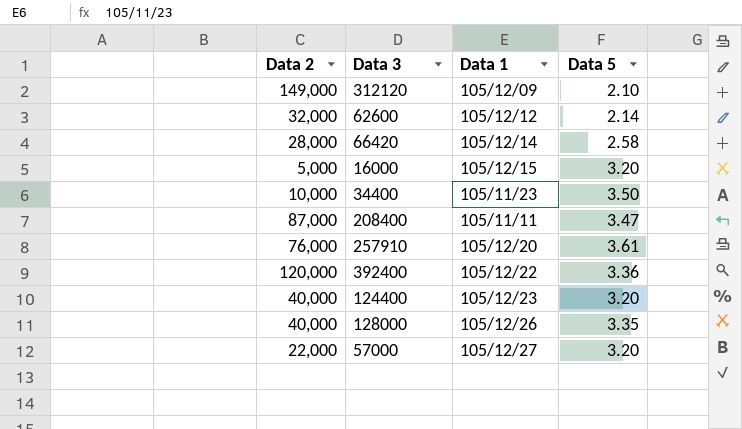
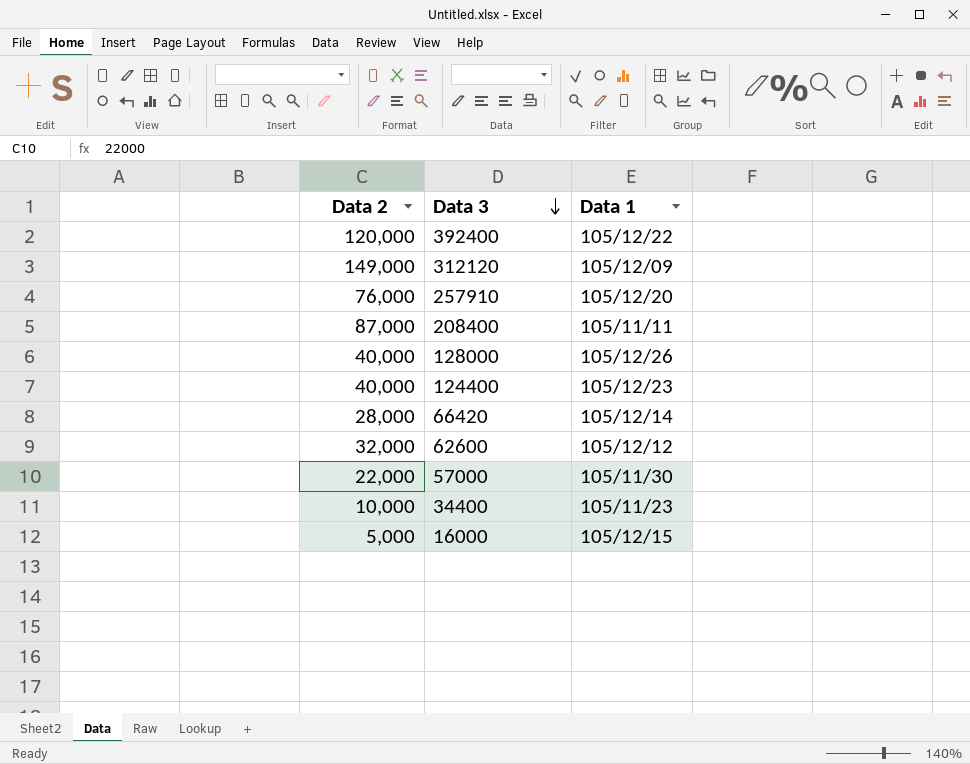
row order: none -> Data 3 descending
column Data 5 | position: 4 -> none
57000 | Data 1: 105/12/27 -> 105/11/30

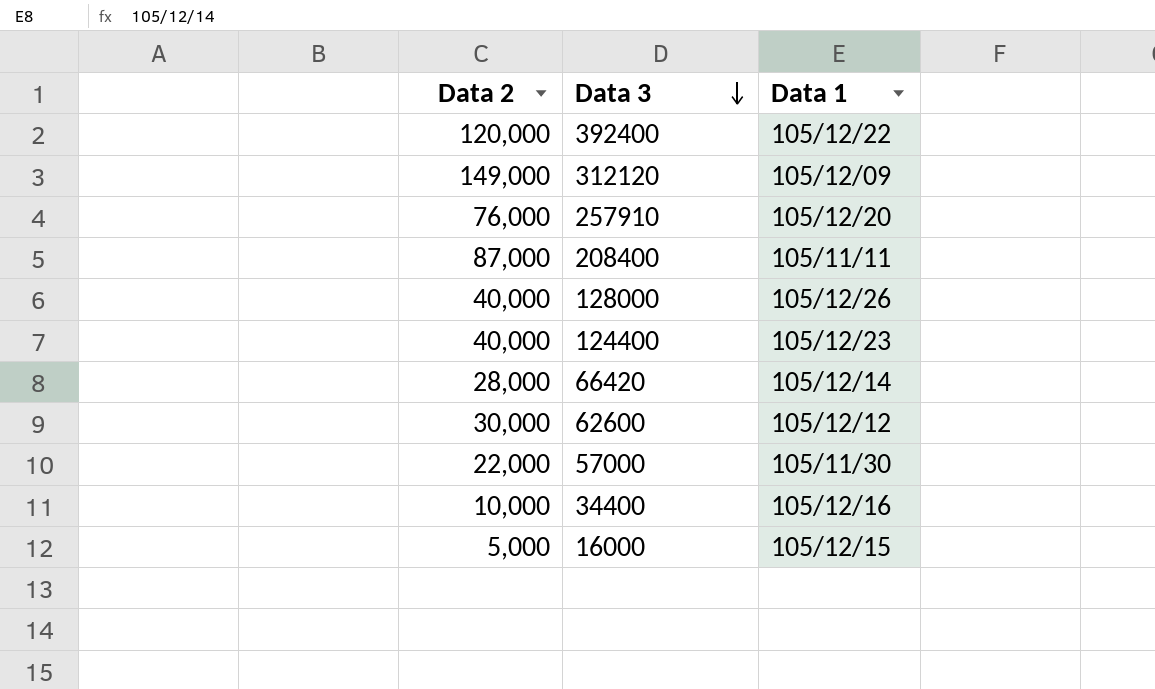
62600 | Data 2: 32,000 -> 30,000
34400 | Data 1: 105/11/23 -> 105/12/16

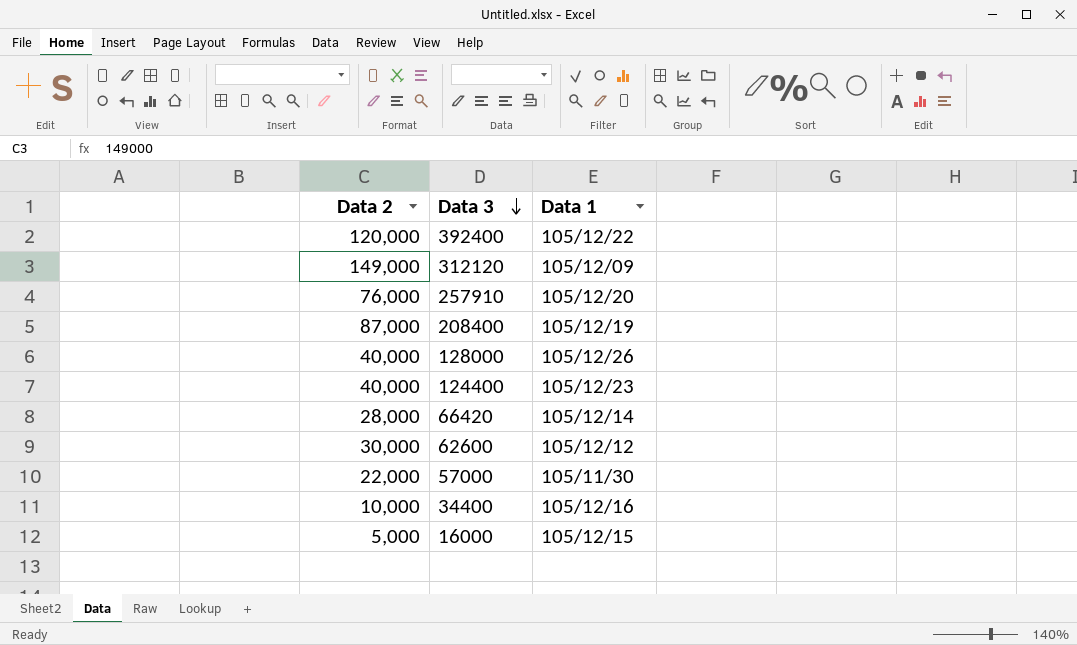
208400 | Data 1: 105/11/11 -> 105/12/19

